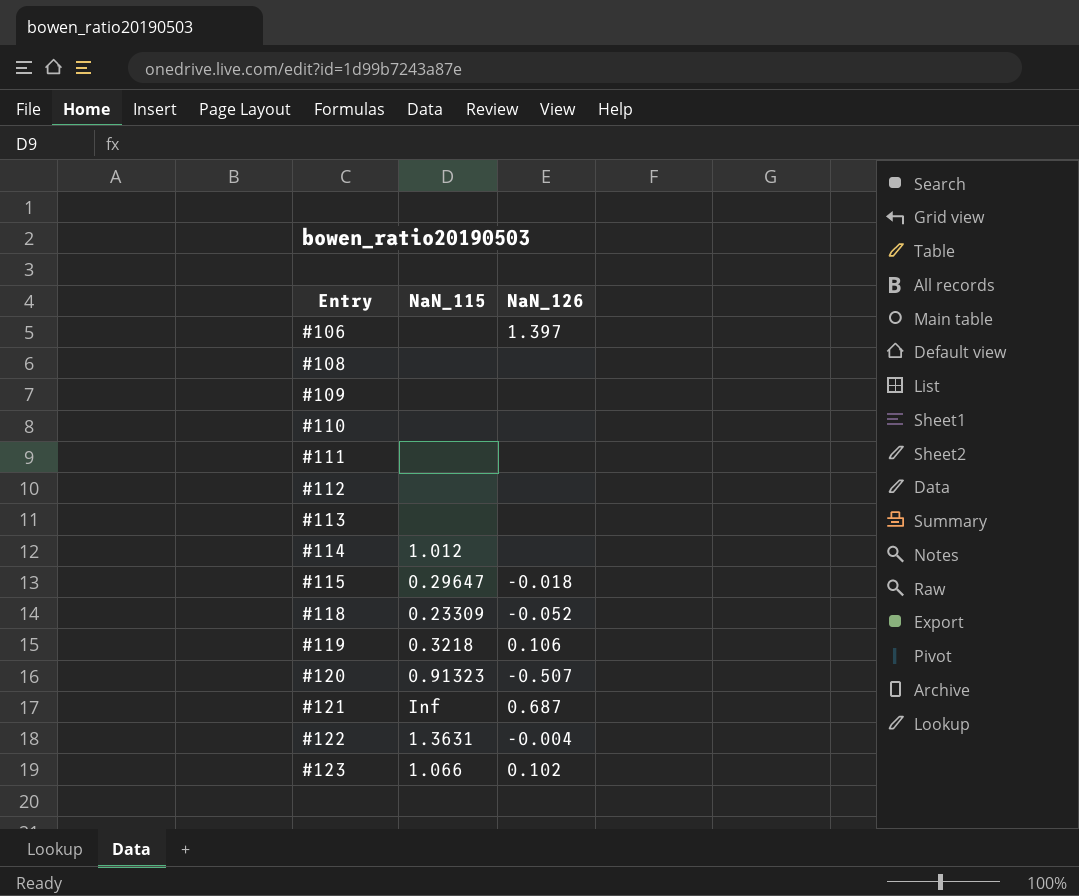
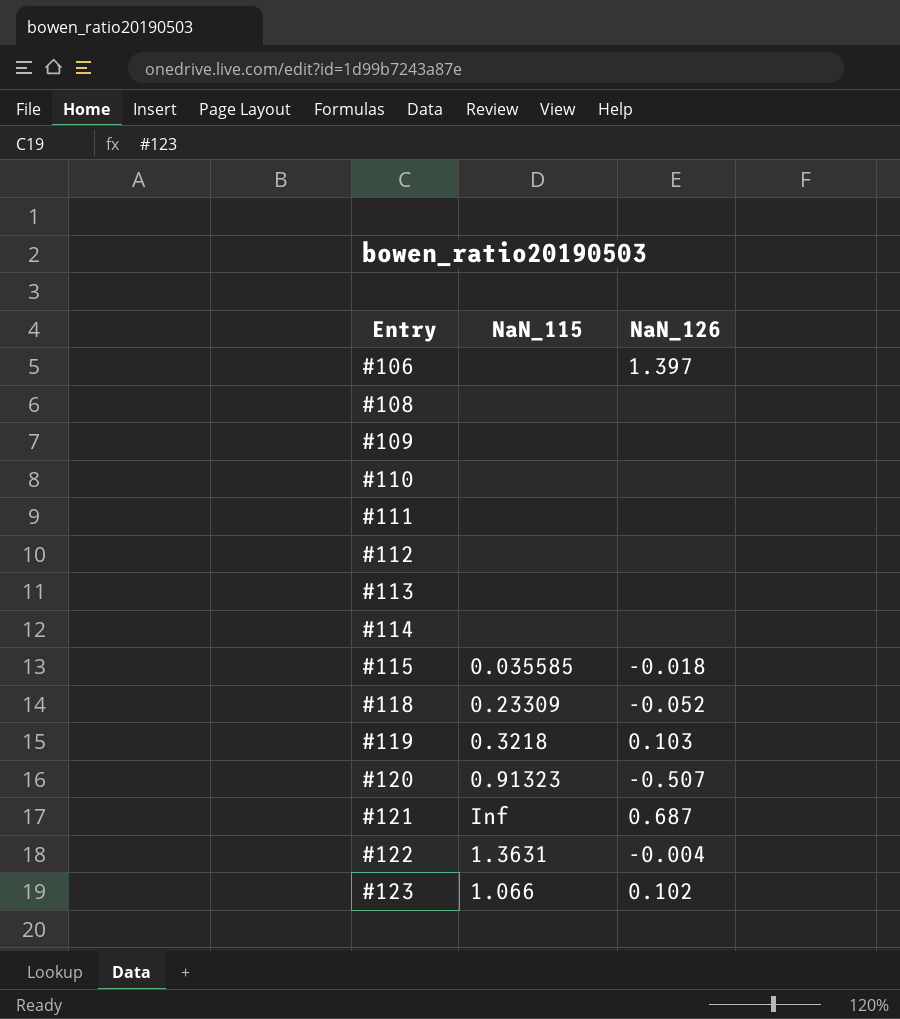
#114 | NaN_115: 1.012 -> none
#115 | NaN_115: 0.29647 -> 0.035585
#119 | NaN_126: 0.106 -> 0.103

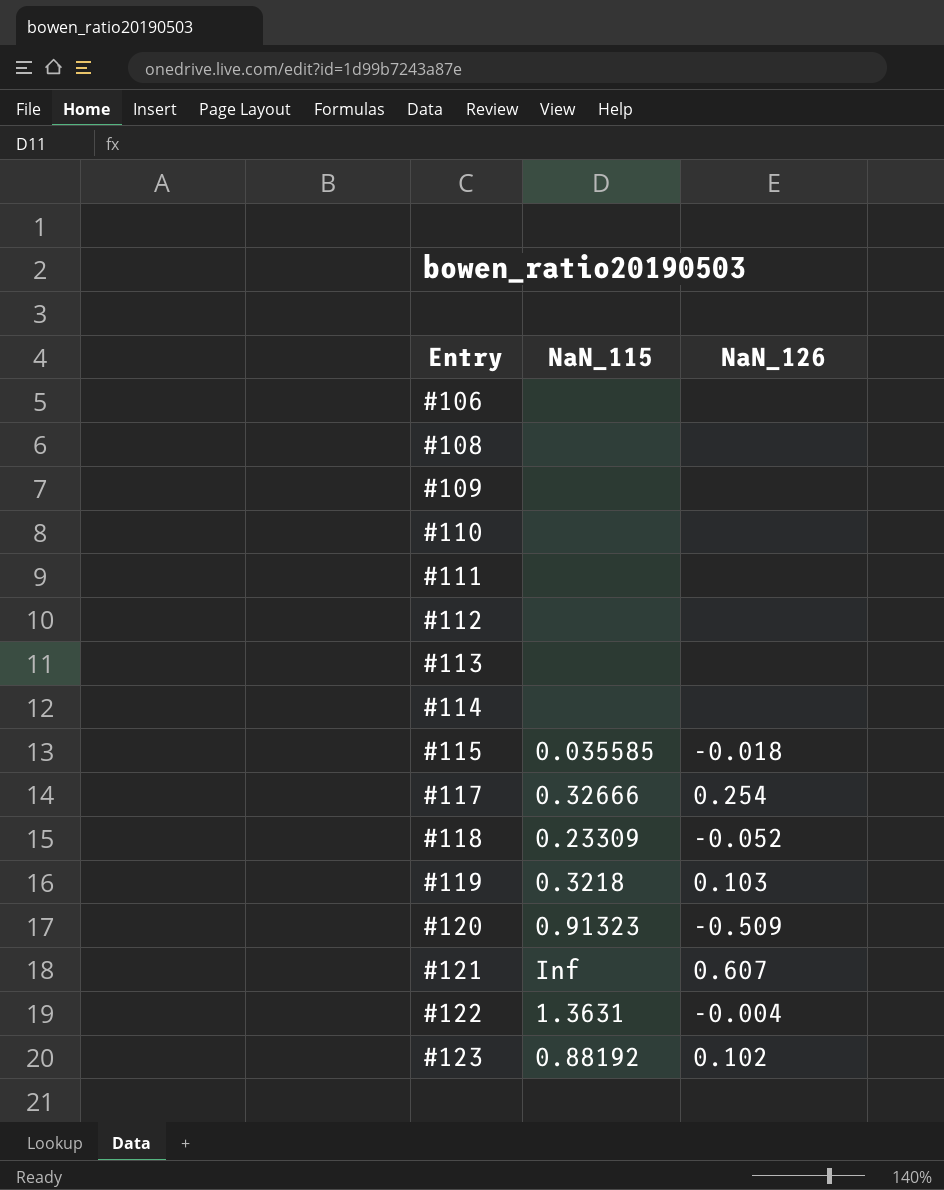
#106 | NaN_126: 1.397 -> none
row #117: none -> 0.32666 | 0.254
#120 | NaN_126: -0.507 -> -0.509
#121 | NaN_126: 0.687 -> 0.607
#123 | NaN_115: 1.066 -> 0.88192

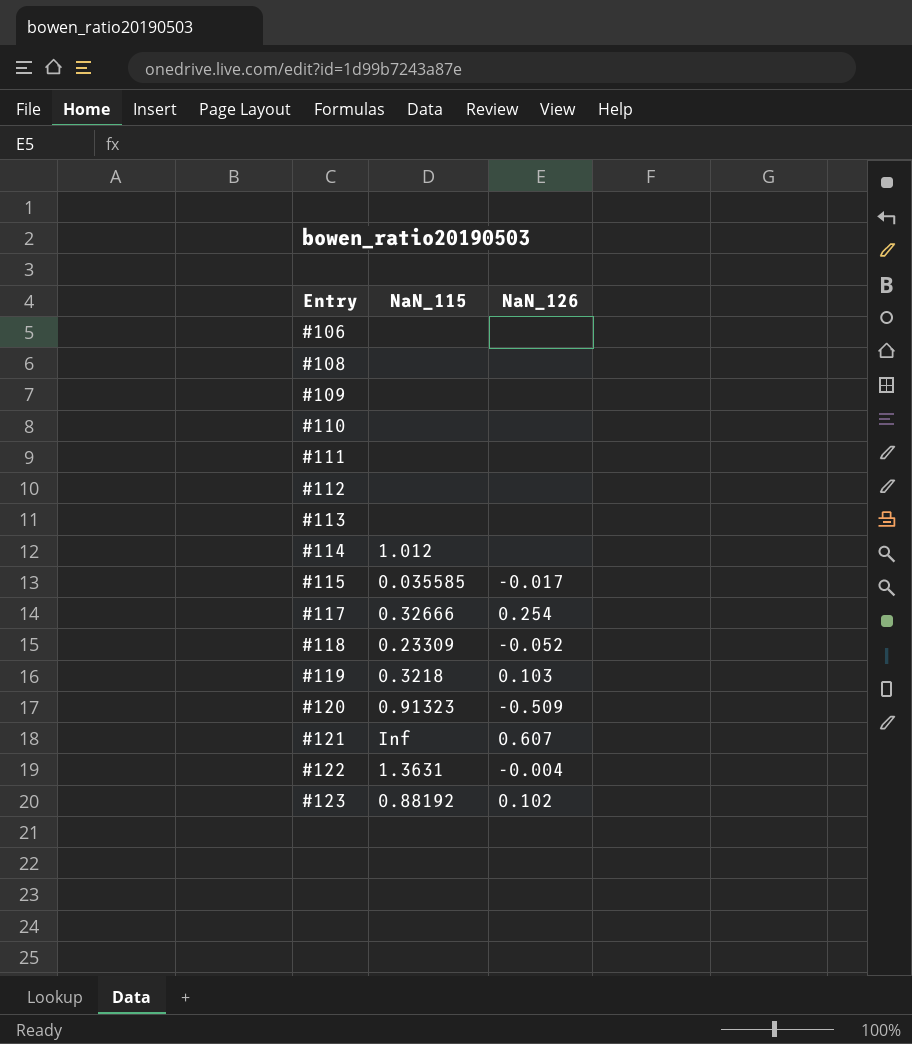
#114 | NaN_115: none -> 1.012
#115 | NaN_126: -0.018 -> -0.017

